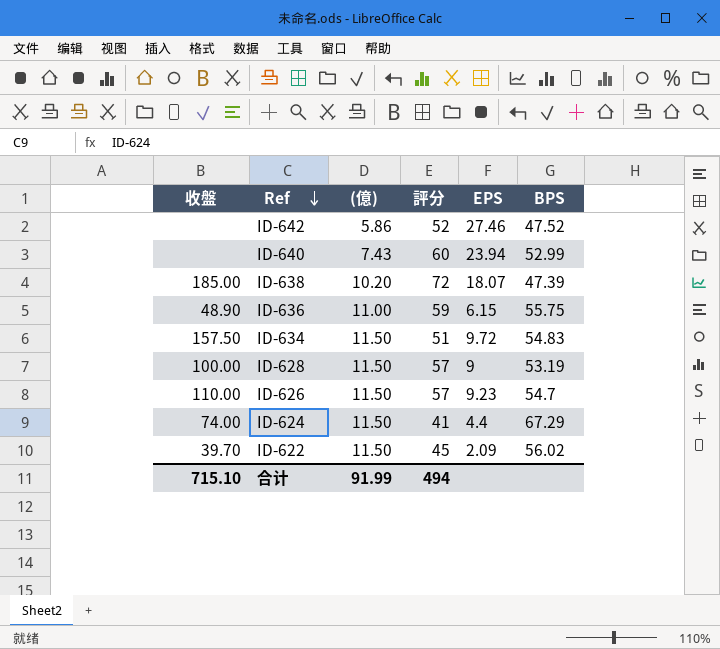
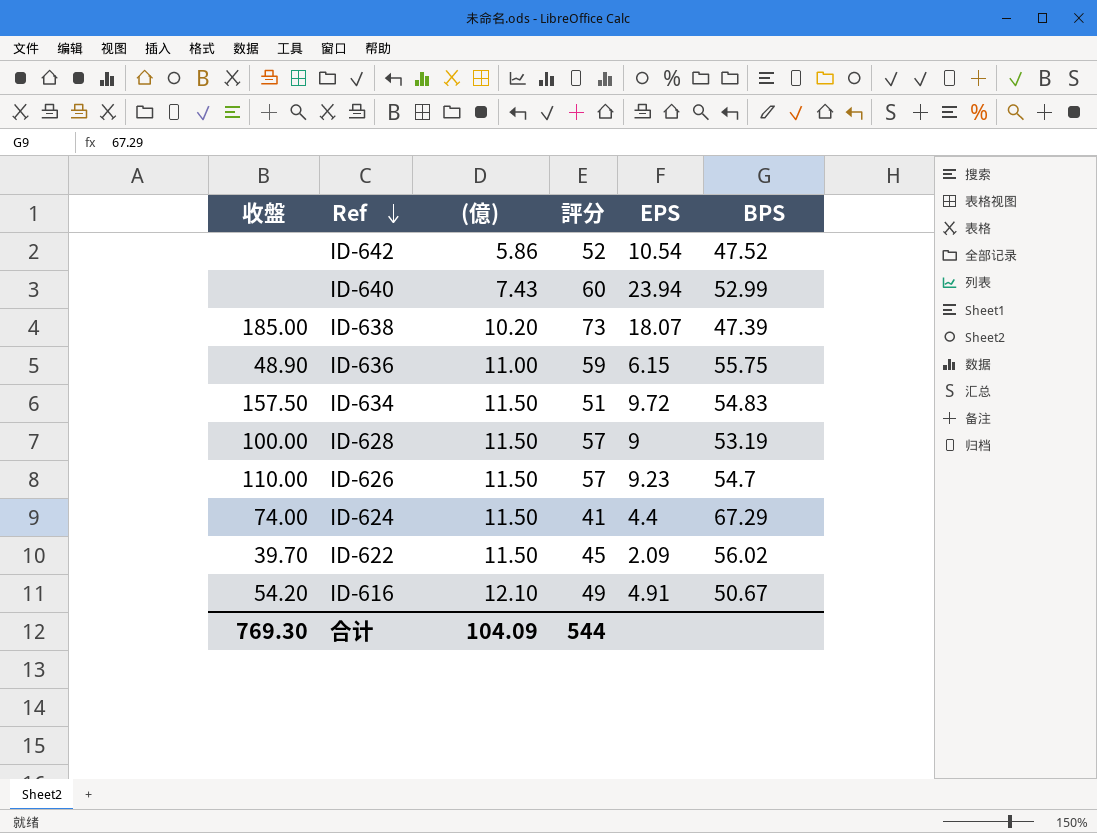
ID-642 | EPS: 27.46 -> 10.54
ID-638 | 評分: 72 -> 73
row ID-616: none -> 54.20 | 12.10 | 49 | 4.91 | 50.67
合计 | 收盤: 715.10 -> 769.30
合计 | (億): 91.99 -> 104.09
合计 | 評分: 494 -> 544

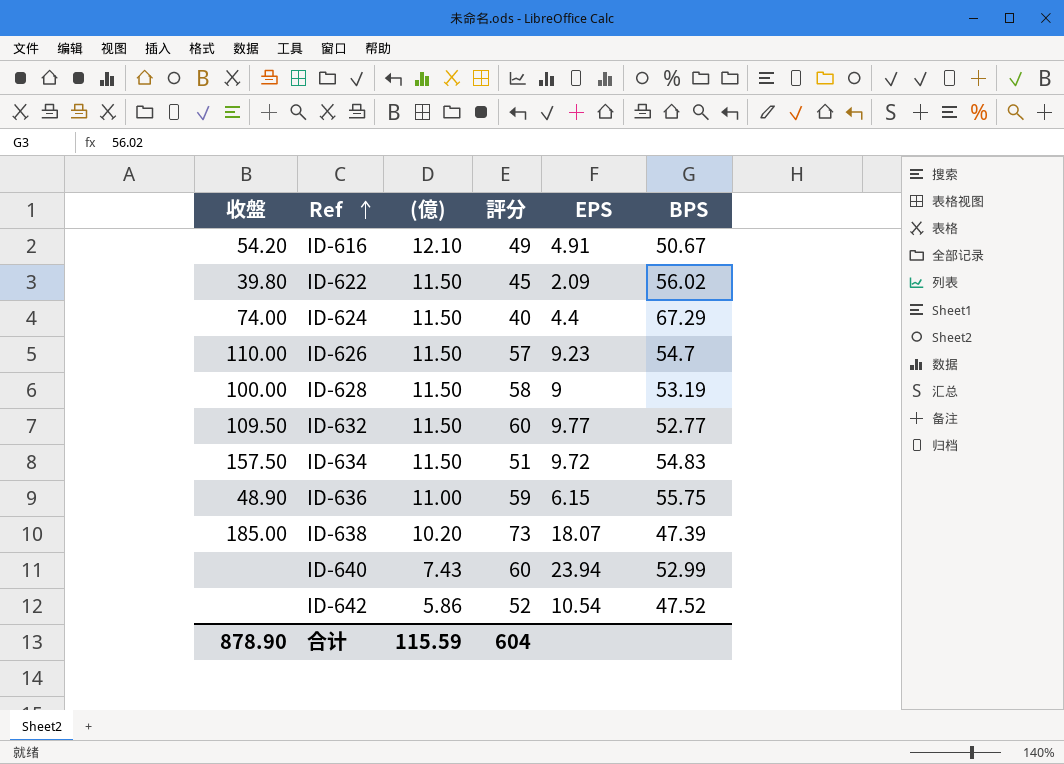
row order: Ref descending -> Ref ascending
ID-622 | 收盤: 39.70 -> 39.80
ID-624 | 評分: 41 -> 40
ID-628 | 評分: 57 -> 58
row ID-632: none -> 109.50 | 11.50 | 60 | 9.77 | 52.77
合计 | 收盤: 769.30 -> 878.90
合计 | (億): 104.09 -> 115.59
合计 | 評分: 544 -> 604

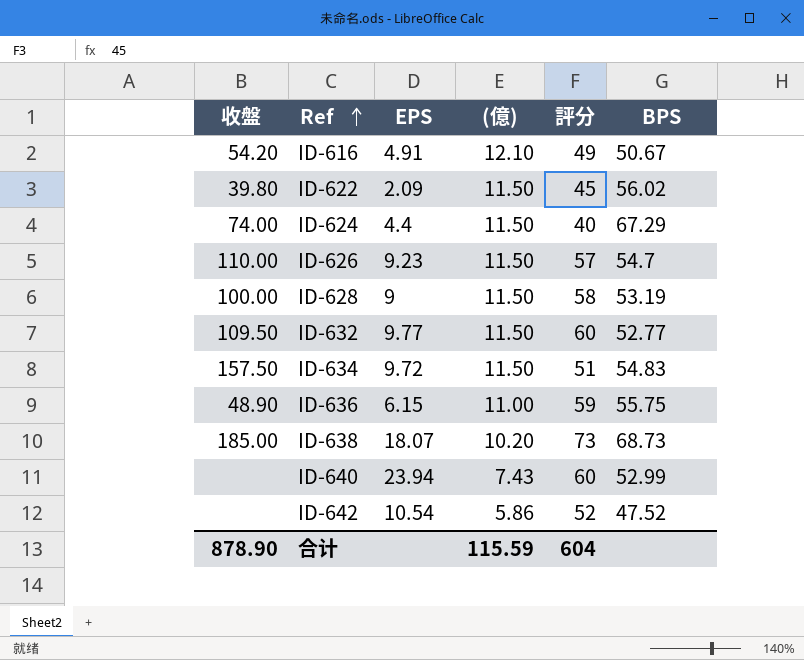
column EPS | position: 5 -> 3
ID-638 | BPS: 47.39 -> 68.73

